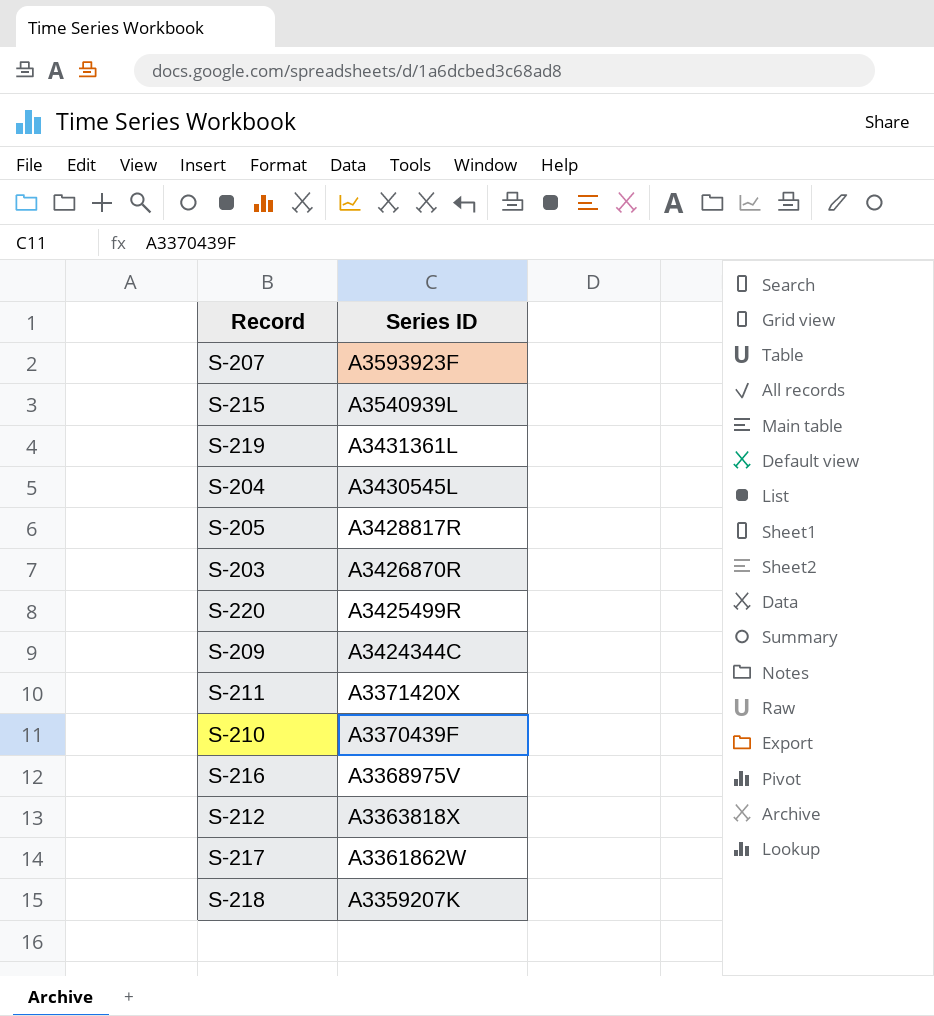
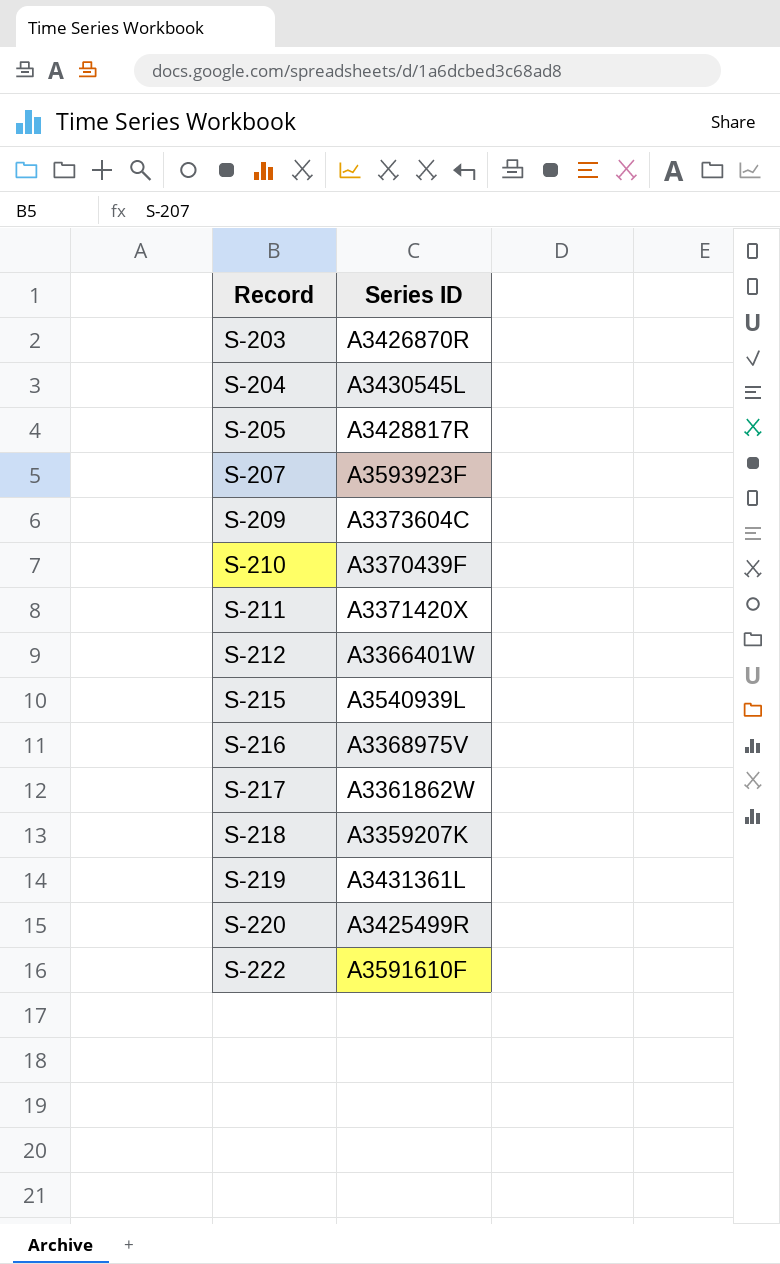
row order: Series ID descending -> Record ascending
S-209 | Series ID: A3424344C -> A3373604C
S-212 | Series ID: A3363818X -> A3366401W
row S-222: none -> A3591610F

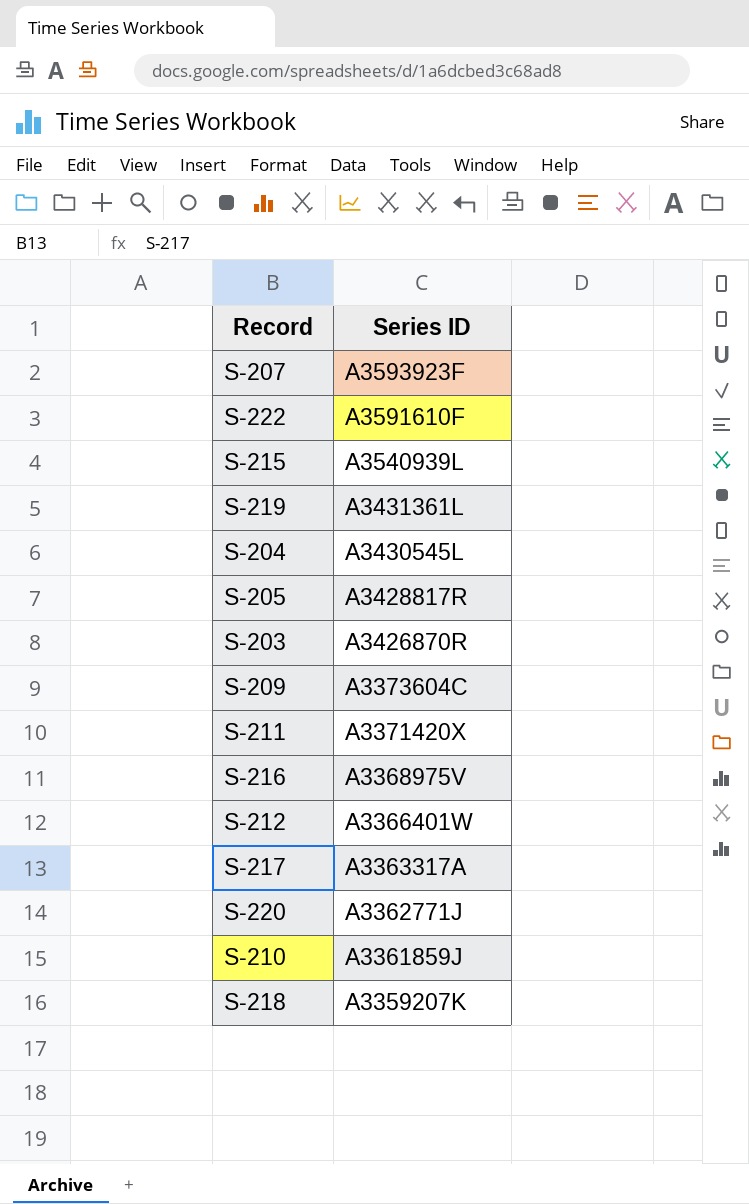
row order: Record ascending -> Series ID descending
S-217 | Series ID: A3361862W -> A3363317A
S-220 | Series ID: A3425499R -> A3362771J
S-210 | Series ID: A3370439F -> A3361859J

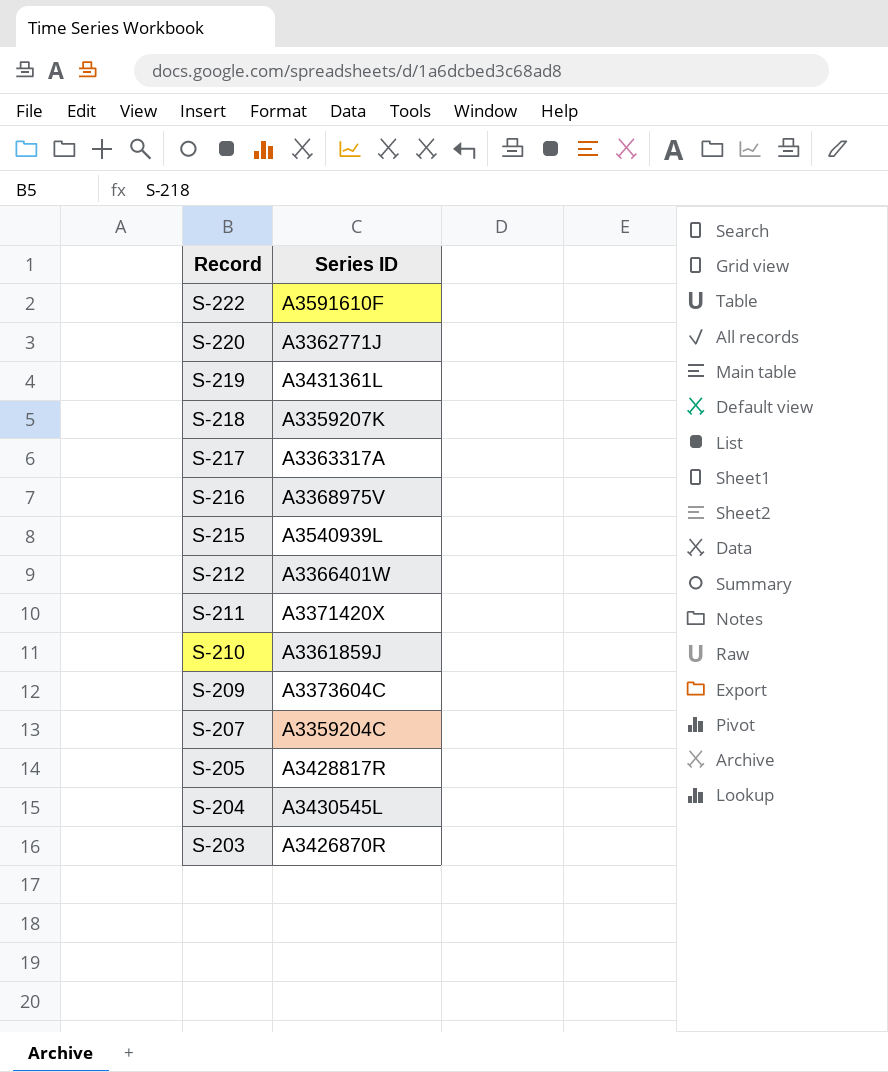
row order: Series ID descending -> Record descending
S-207 | Series ID: A3593923F -> A3359204C

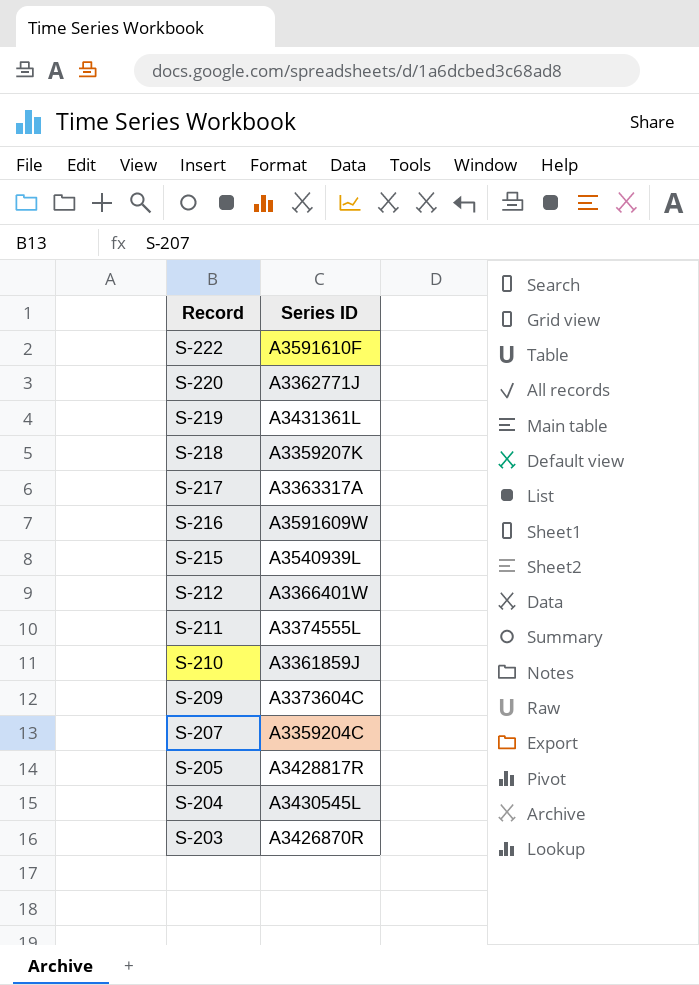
S-216 | Series ID: A3368975V -> A3591609W
S-211 | Series ID: A3371420X -> A3374555L

